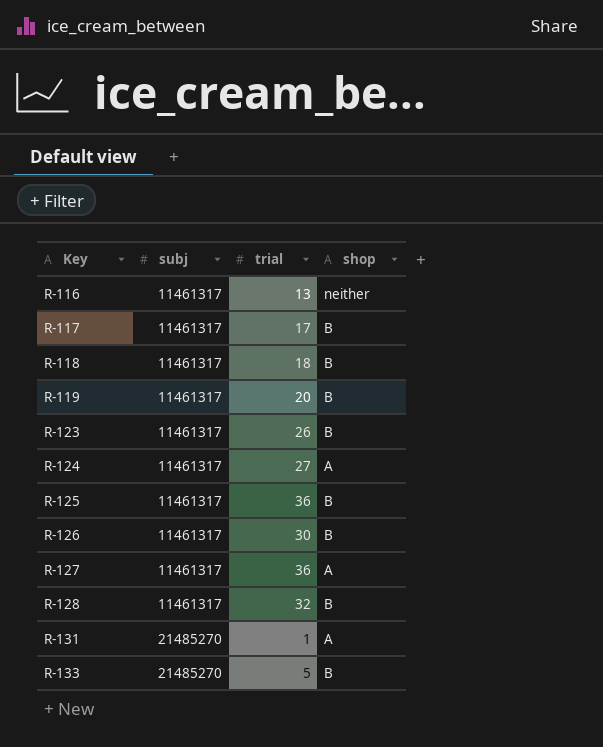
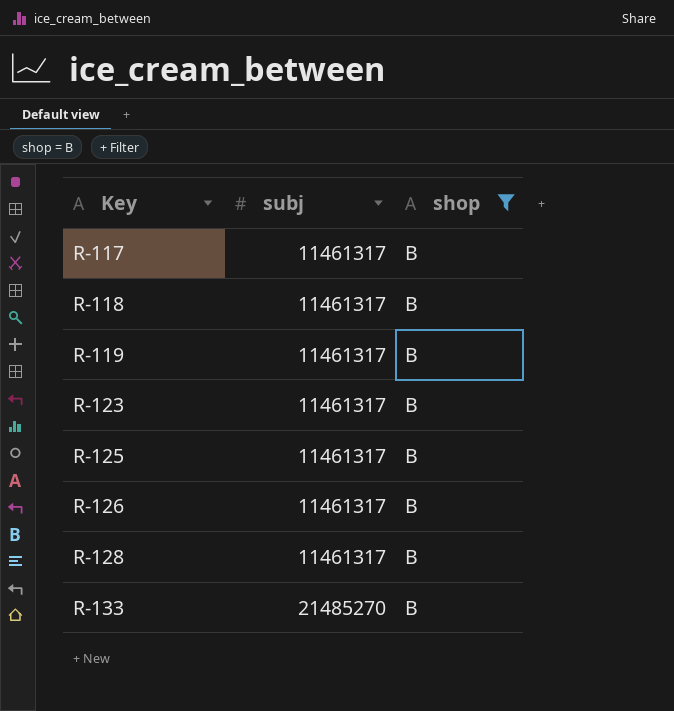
filter: none -> shop = B
column trial | position: 3 -> none

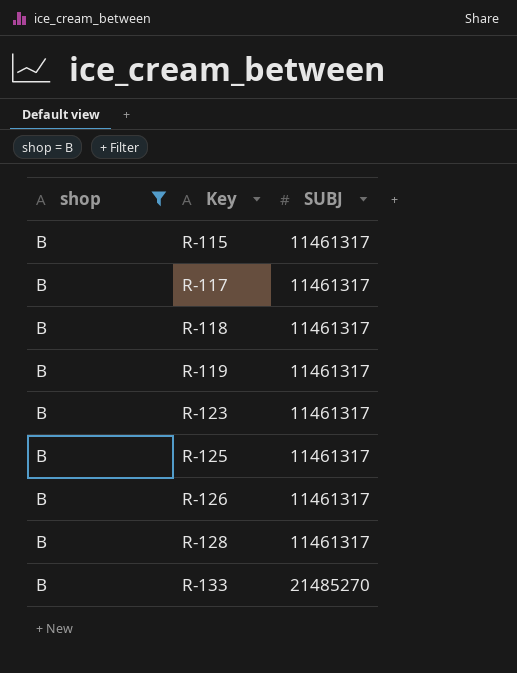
column shop | position: 3 -> 1
column name: subj -> SUBJ
row R-115: none -> B | 11461317

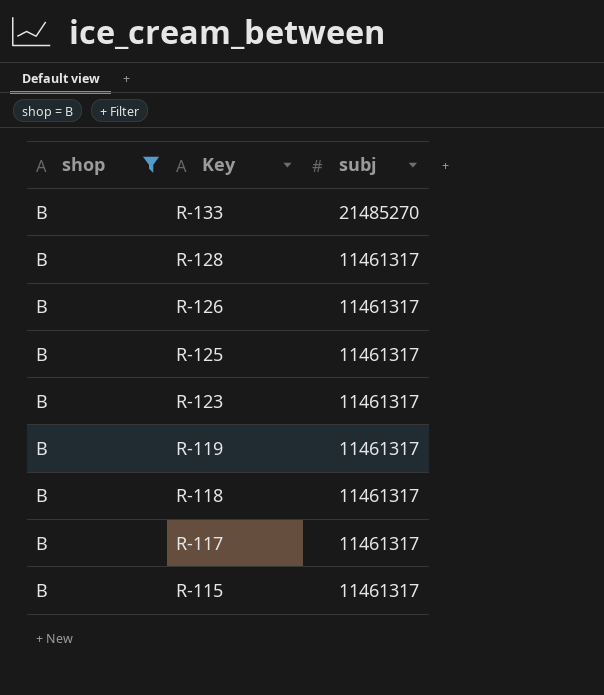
row order: Key ascending -> Key descending
column name: SUBJ -> subj

